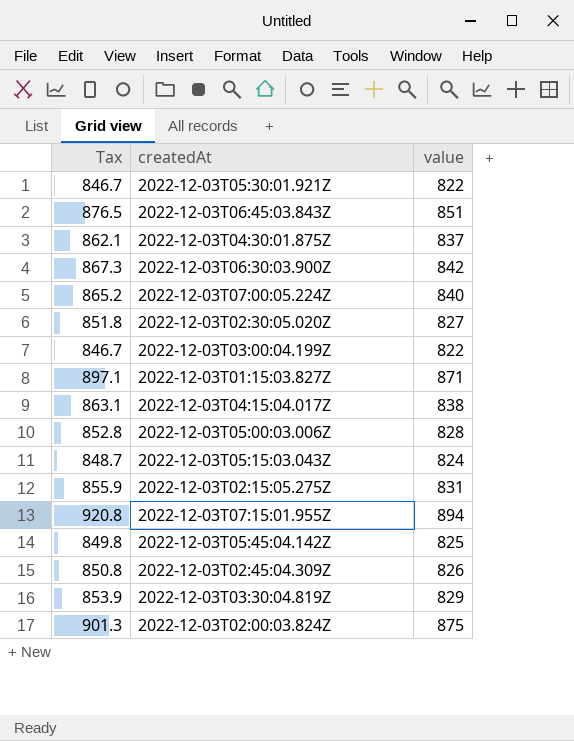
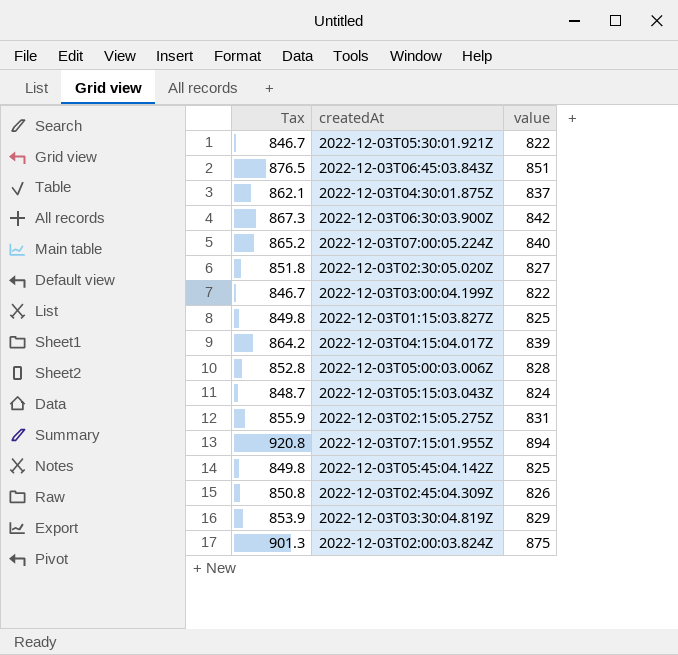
2022-12-03T01:15:03.827Z | Tax: 897.1 -> 849.8
2022-12-03T01:15:03.827Z | value: 871 -> 825
2022-12-03T04:15:04.017Z | Tax: 863.1 -> 864.2
2022-12-03T04:15:04.017Z | value: 838 -> 839

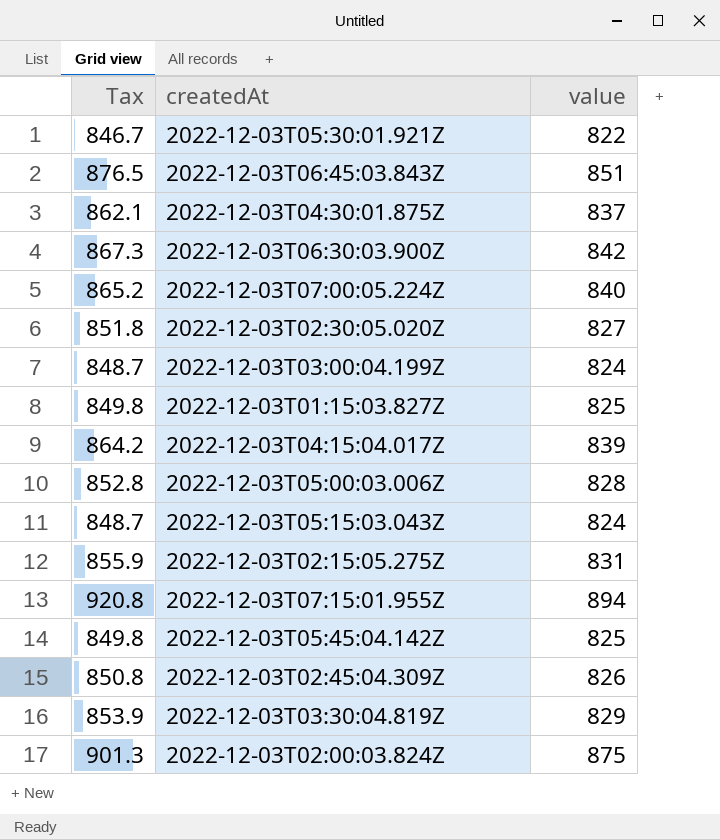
2022-12-03T03:00:04.199Z | Tax: 846.7 -> 848.7
2022-12-03T03:00:04.199Z | value: 822 -> 824

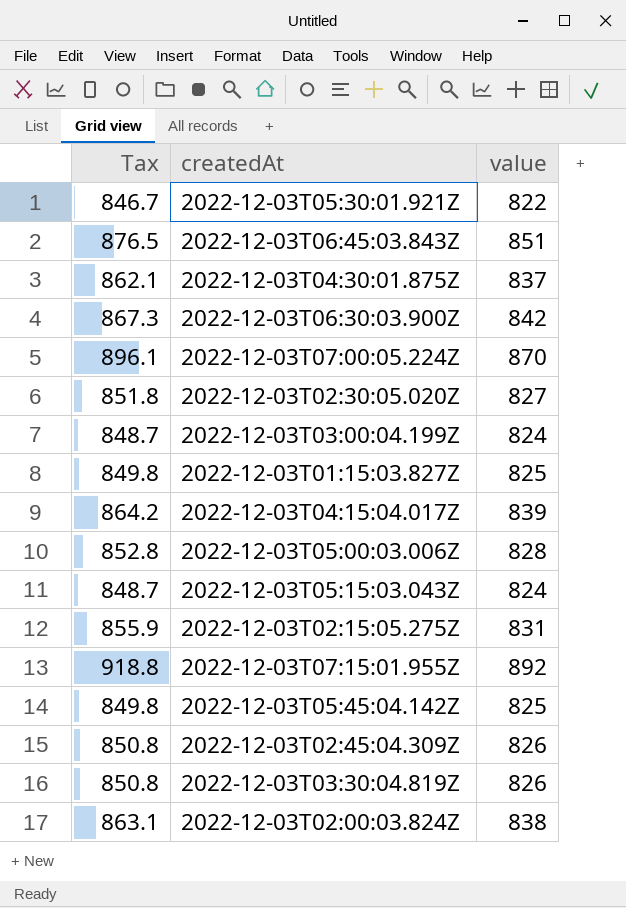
2022-12-03T07:00:05.224Z | Tax: 865.2 -> 896.1
2022-12-03T07:00:05.224Z | value: 840 -> 870
2022-12-03T07:15:01.955Z | Tax: 920.8 -> 918.8
2022-12-03T07:15:01.955Z | value: 894 -> 892
2022-12-03T03:30:04.819Z | Tax: 853.9 -> 850.8
2022-12-03T03:30:04.819Z | value: 829 -> 826
2022-12-03T02:00:03.824Z | Tax: 901.3 -> 863.1
2022-12-03T02:00:03.824Z | value: 875 -> 838

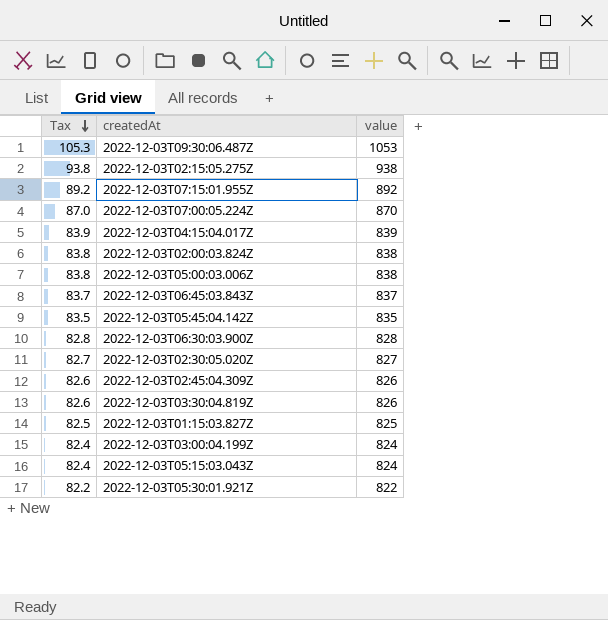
row order: none -> Tax descending
column Tax | formula: [value] * 1.03 -> [value] * 0.1
row 2022-12-03T04:30:01.875Z: 862.1 | 837 -> none
row 2022-12-03T09:30:06.487Z: none -> 105.3 | 1053
2022-12-03T02:15:05.275Z | value: 831 -> 938
2022-12-03T05:00:03.006Z | value: 828 -> 838
2022-12-03T06:45:03.843Z | value: 851 -> 837
2022-12-03T05:45:04.142Z | value: 825 -> 835
2022-12-03T06:30:03.900Z | value: 842 -> 828

